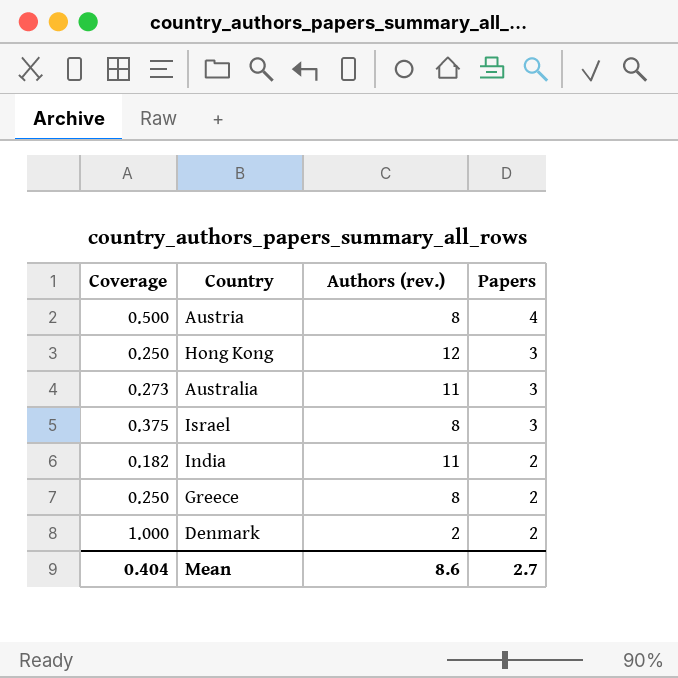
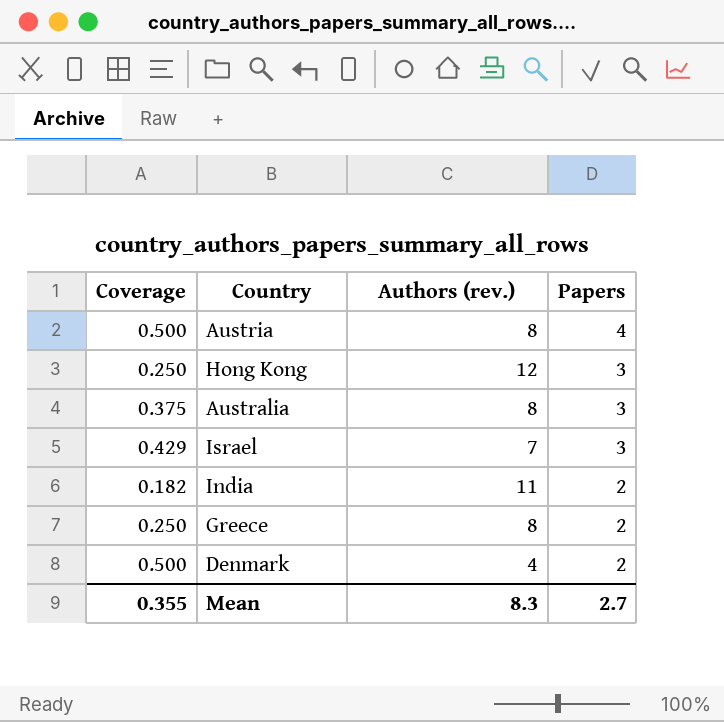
Australia | Coverage: 0.273 -> 0.375
Australia | Authors (rev.): 11 -> 8
Israel | Coverage: 0.375 -> 0.429
Israel | Authors (rev.): 8 -> 7
Denmark | Coverage: 1.000 -> 0.500
Denmark | Authors (rev.): 2 -> 4
Mean | Coverage: 0.404 -> 0.355
Mean | Authors (rev.): 8.6 -> 8.3

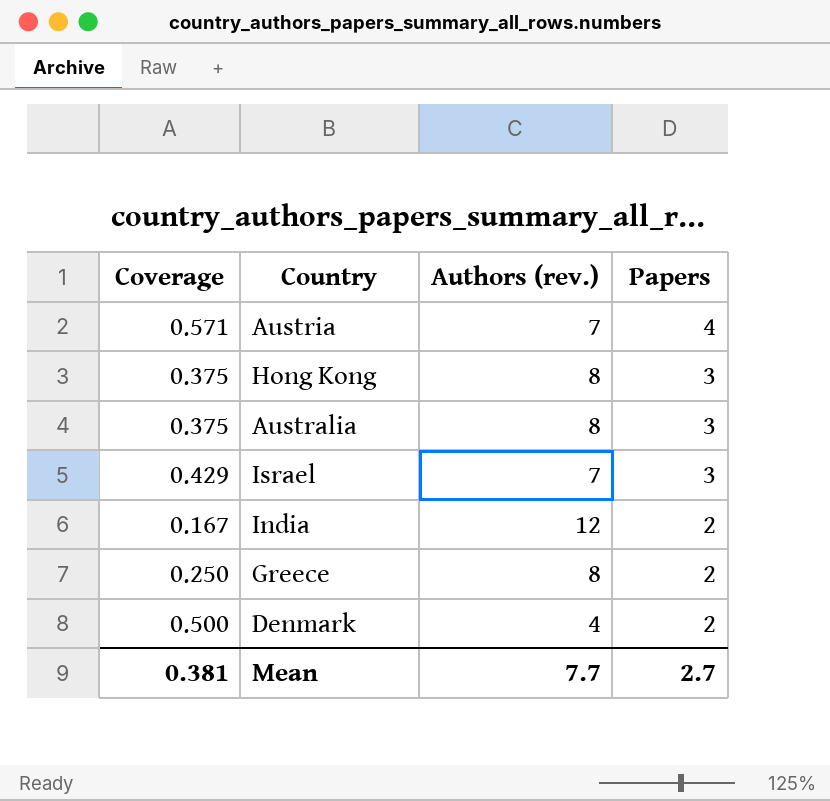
Austria | Coverage: 0.500 -> 0.571
Austria | Authors (rev.): 8 -> 7
Hong Kong | Coverage: 0.250 -> 0.375
Hong Kong | Authors (rev.): 12 -> 8
India | Coverage: 0.182 -> 0.167
India | Authors (rev.): 11 -> 12
Mean | Coverage: 0.355 -> 0.381
Mean | Authors (rev.): 8.3 -> 7.7

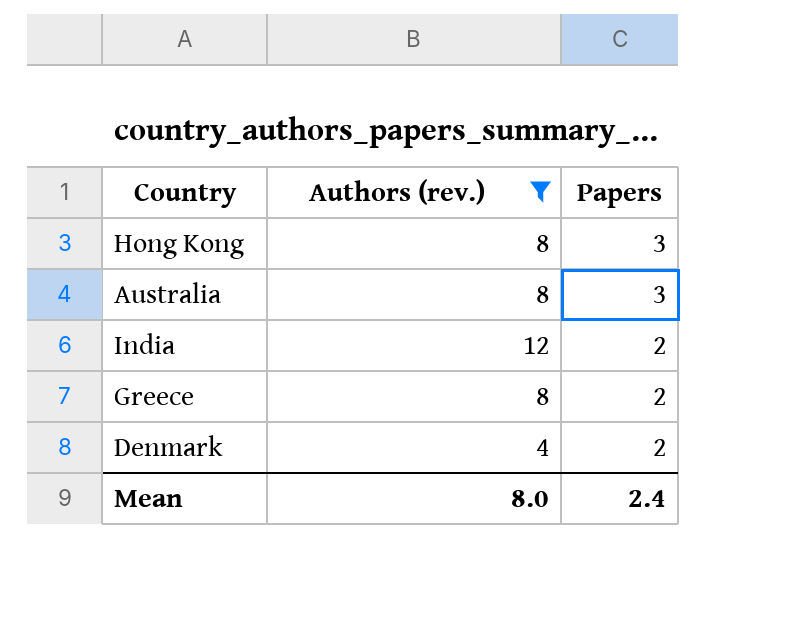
filter: none -> Authors (rev.) != 7
column Coverage | formula: [Papers] / [Authors (rev.)] -> none
Mean | Authors (rev.): 7.7 -> 8.0
Mean | Papers: 2.7 -> 2.4

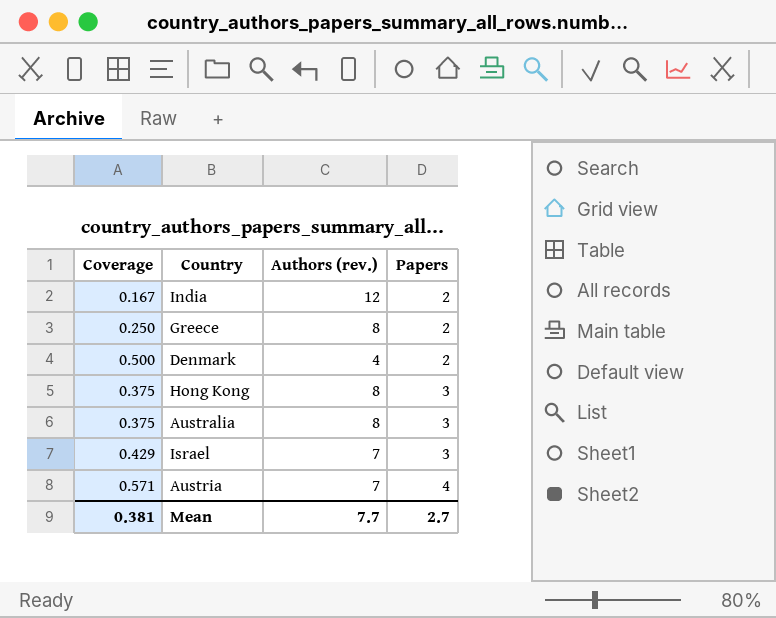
filter: Authors (rev.) != 7 -> none
row order: Papers descending -> Papers ascending
column Coverage | formula: none -> [Papers] / [Authors (rev.)]
Mean | Authors (rev.): 8.0 -> 7.7
Mean | Papers: 2.4 -> 2.7

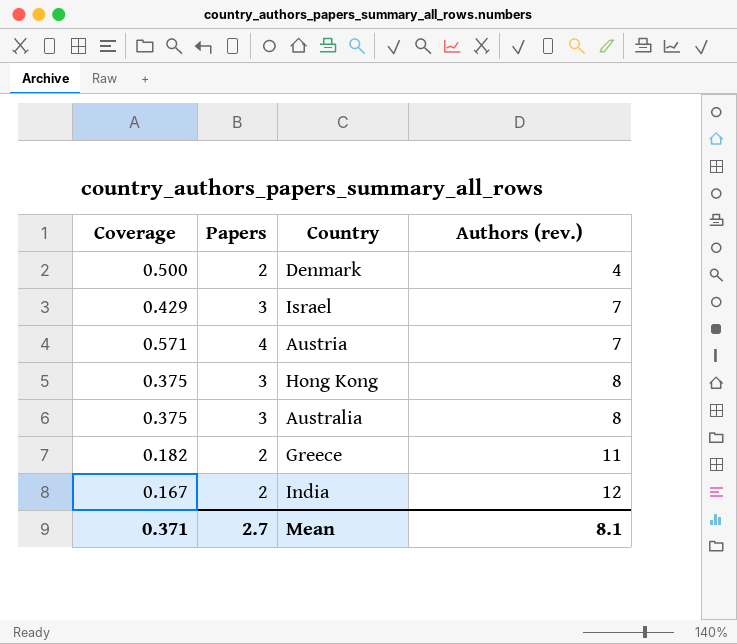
row order: Papers ascending -> Authors (rev.) ascending
column Papers | position: 4 -> 2
Greece | Coverage: 0.250 -> 0.182
Greece | Authors (rev.): 8 -> 11
Mean | Coverage: 0.381 -> 0.371
Mean | Authors (rev.): 7.7 -> 8.1

